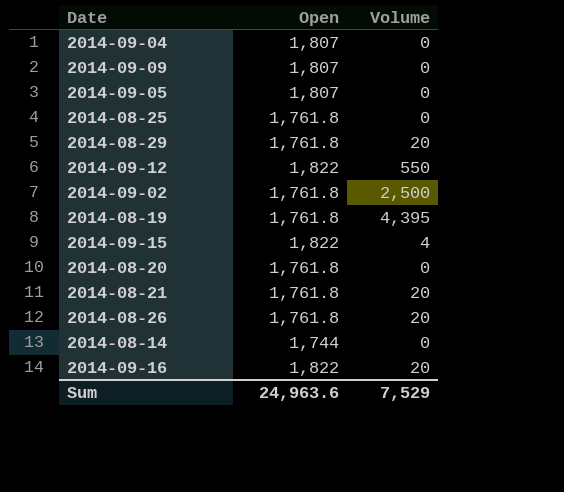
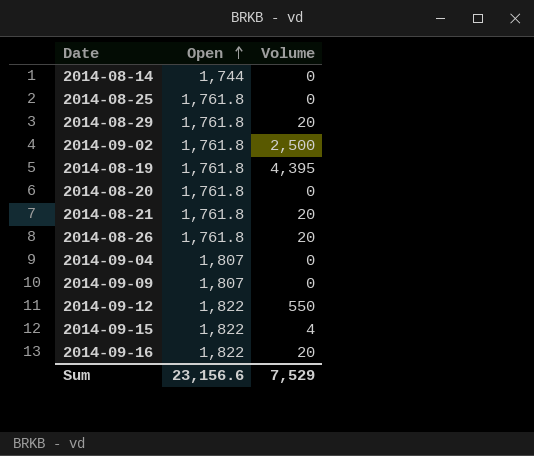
row order: none -> Open ascending
row 2014-09-05: 1,807 | 0 -> none
Sum | Open: 24,963.6 -> 23,156.6

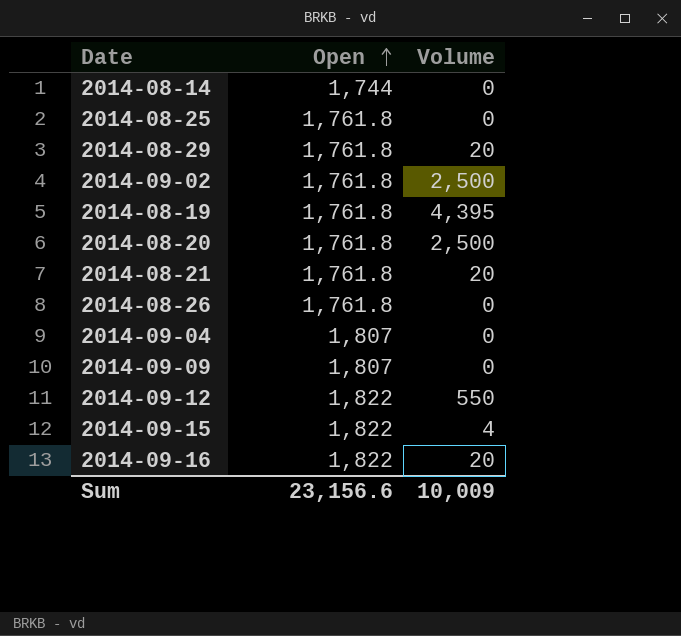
2014-08-20 | Volume: 0 -> 2,500
2014-08-26 | Volume: 20 -> 0
Sum | Volume: 7,529 -> 10,009

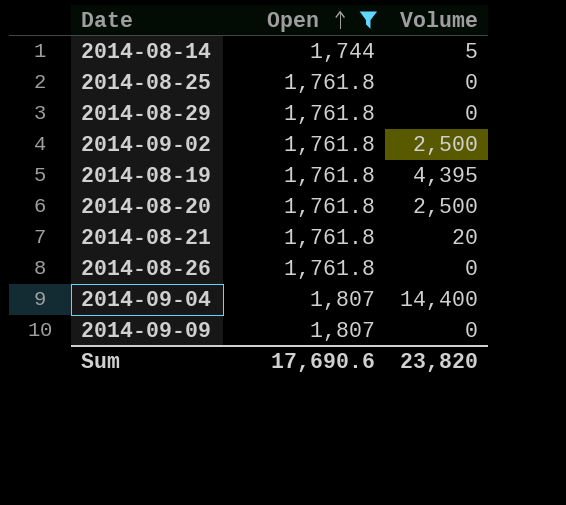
filter: none -> Open != 1,822
2014-08-14 | Volume: 0 -> 5
2014-08-29 | Volume: 20 -> 0
2014-09-04 | Volume: 0 -> 14,400
Sum | Open: 23,156.6 -> 17,690.6
Sum | Volume: 10,009 -> 23,820

